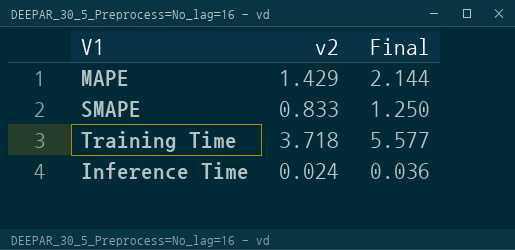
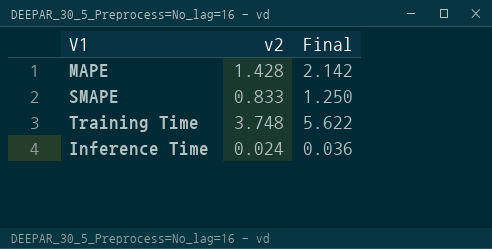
MAPE | v2: 1.429 -> 1.428
MAPE | Final: 2.144 -> 2.142
Training Time | v2: 3.718 -> 3.748
Training Time | Final: 5.577 -> 5.622

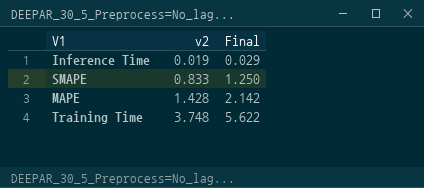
row order: none -> v2 ascending
Inference Time | v2: 0.024 -> 0.019
Inference Time | Final: 0.036 -> 0.029

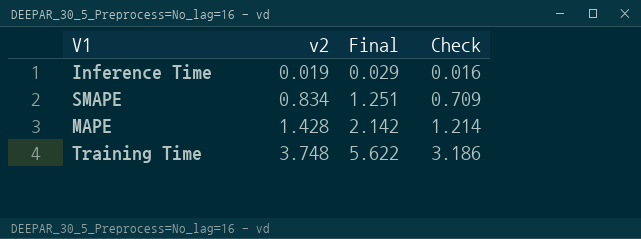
column Check | formula: none -> [v2] * 0.85
SMAPE | v2: 0.833 -> 0.834
SMAPE | Final: 1.250 -> 1.251

